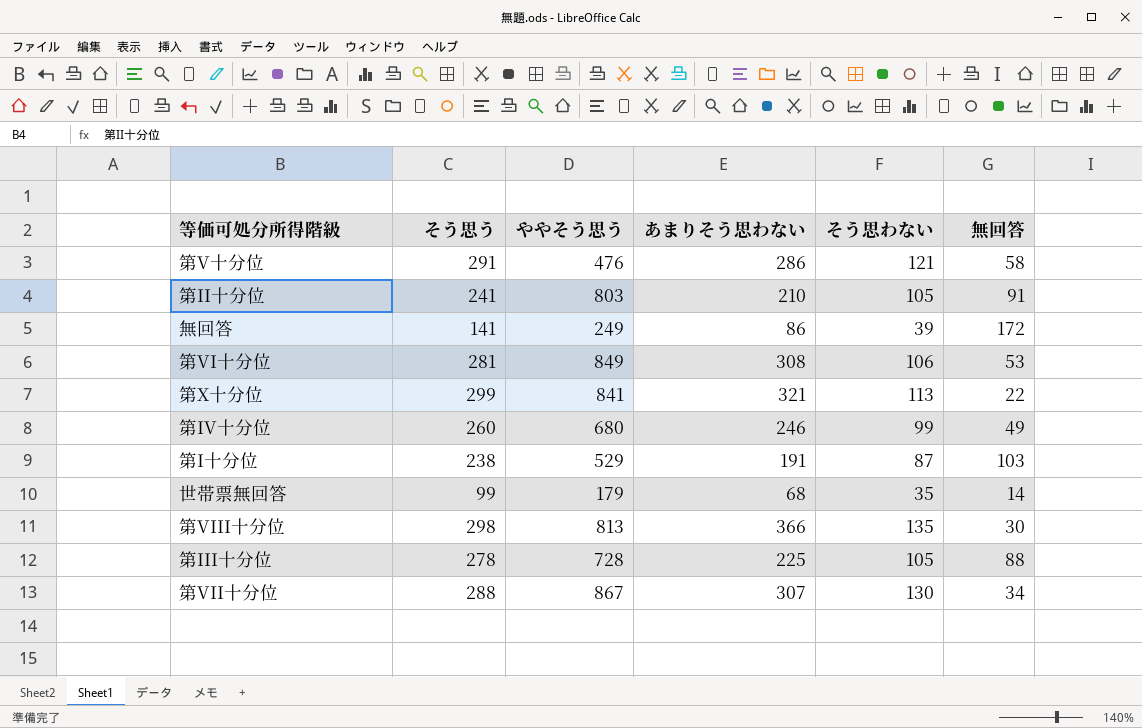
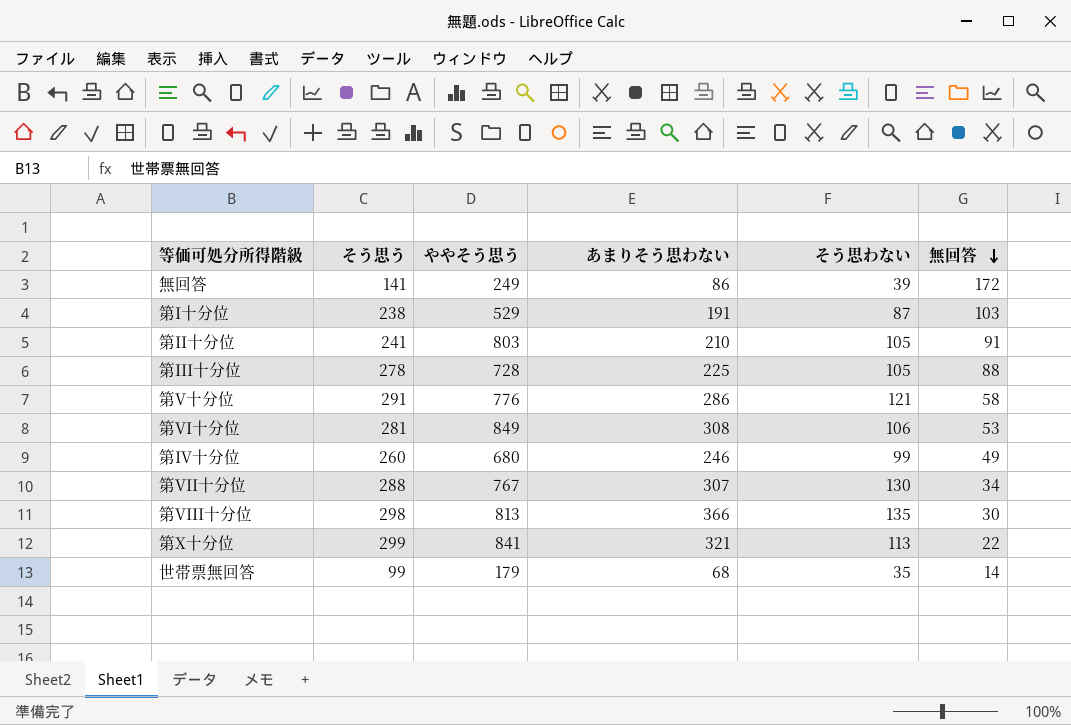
row order: none -> 無回答 descending
第V十分位 | ややそう思う: 476 -> 776
第VII十分位 | ややそう思う: 867 -> 767

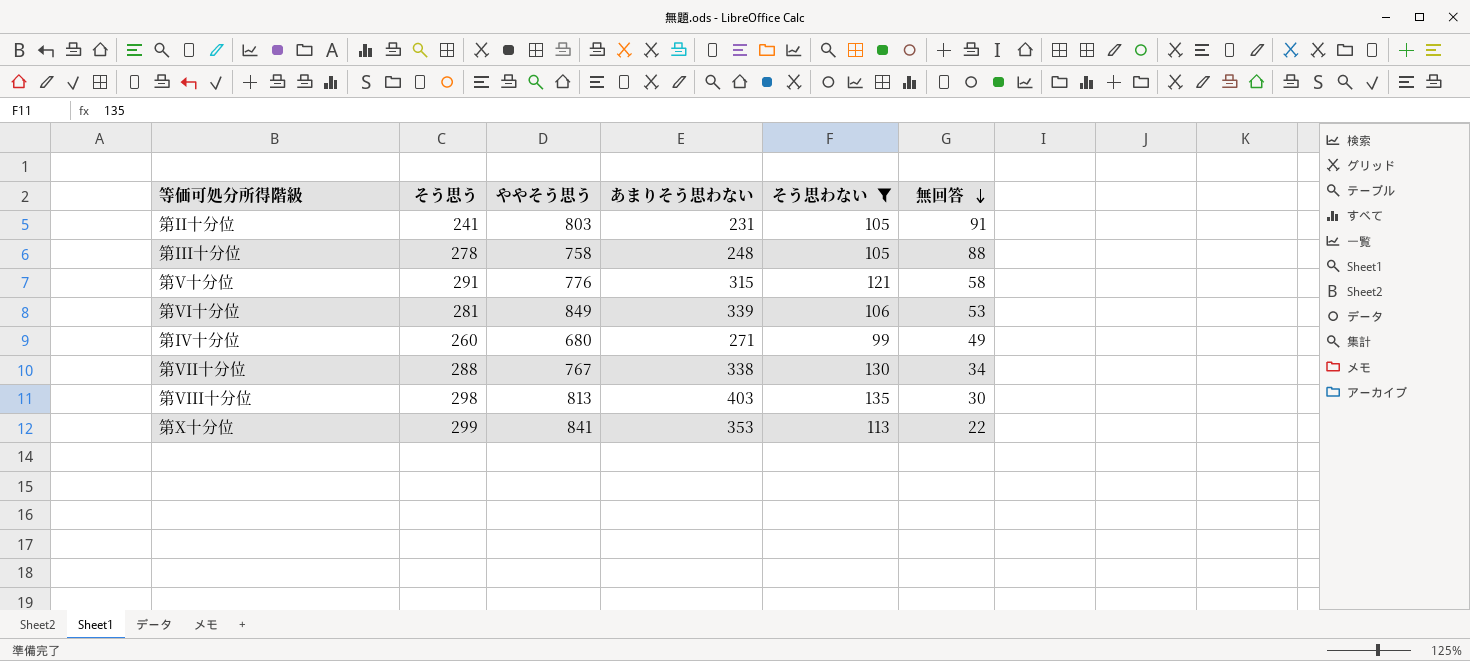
filter: none -> そう思わない >= 99
第II十分位 | あまりそう思わない: 210 -> 231
第III十分位 | ややそう思う: 728 -> 758
第III十分位 | あまりそう思わない: 225 -> 248
第V十分位 | あまりそう思わない: 286 -> 315
第VI十分位 | あまりそう思わない: 308 -> 339
第IV十分位 | あまりそう思わない: 246 -> 271
第VII十分位 | あまりそう思わない: 307 -> 338
第VIII十分位 | あまりそう思わない: 366 -> 403
第X十分位 | あまりそう思わない: 321 -> 353

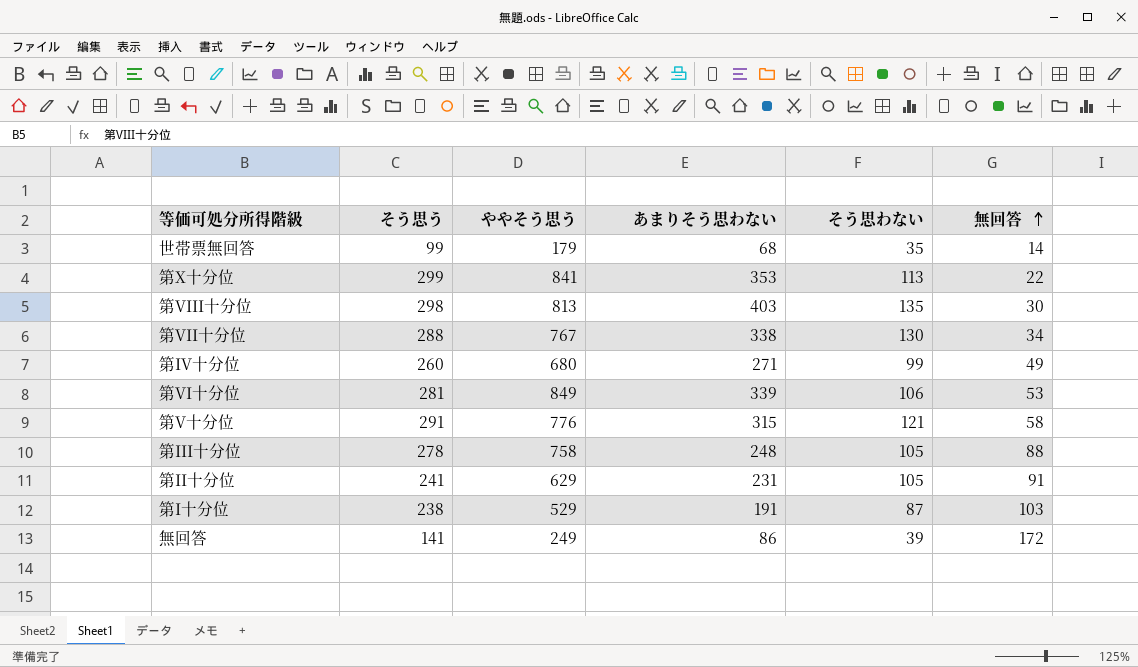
filter: そう思わない >= 99 -> none
row order: 無回答 descending -> 無回答 ascending
第II十分位 | ややそう思う: 803 -> 629

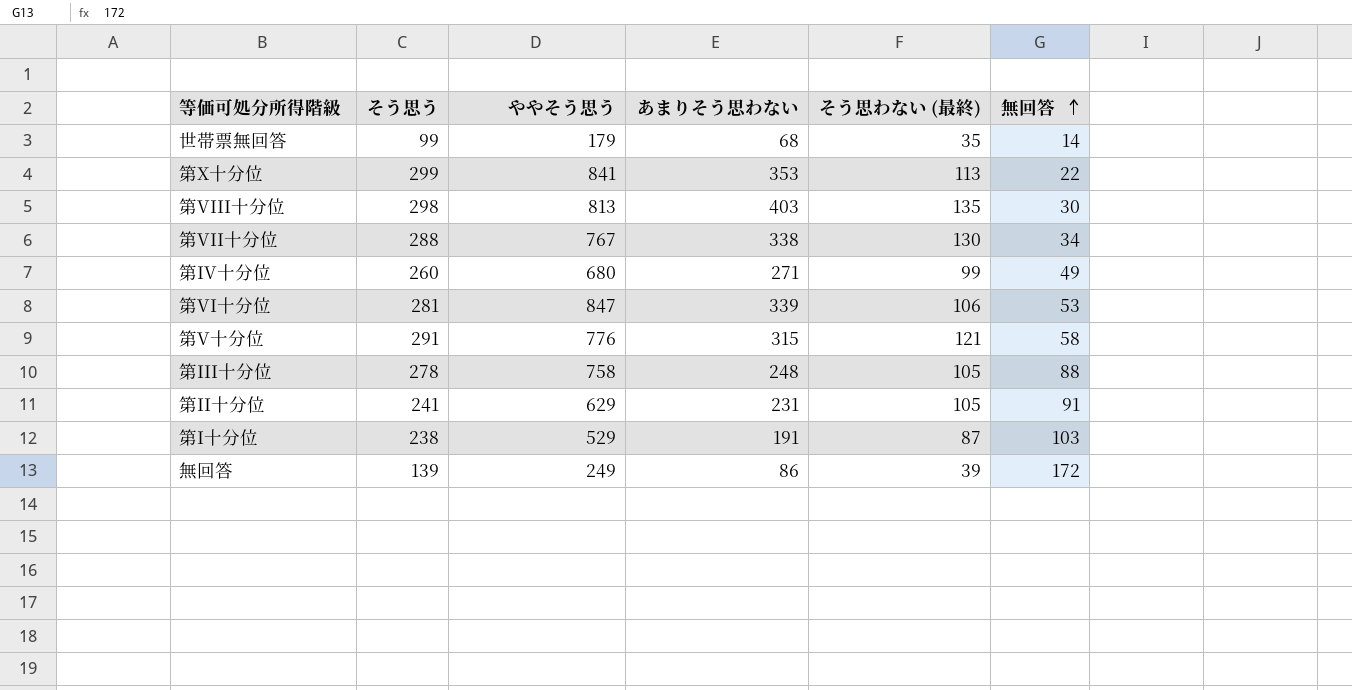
column name: そう思わない -> そう思わない (最終)
第VI十分位 | ややそう思う: 849 -> 847
無回答 | そう思う: 141 -> 139

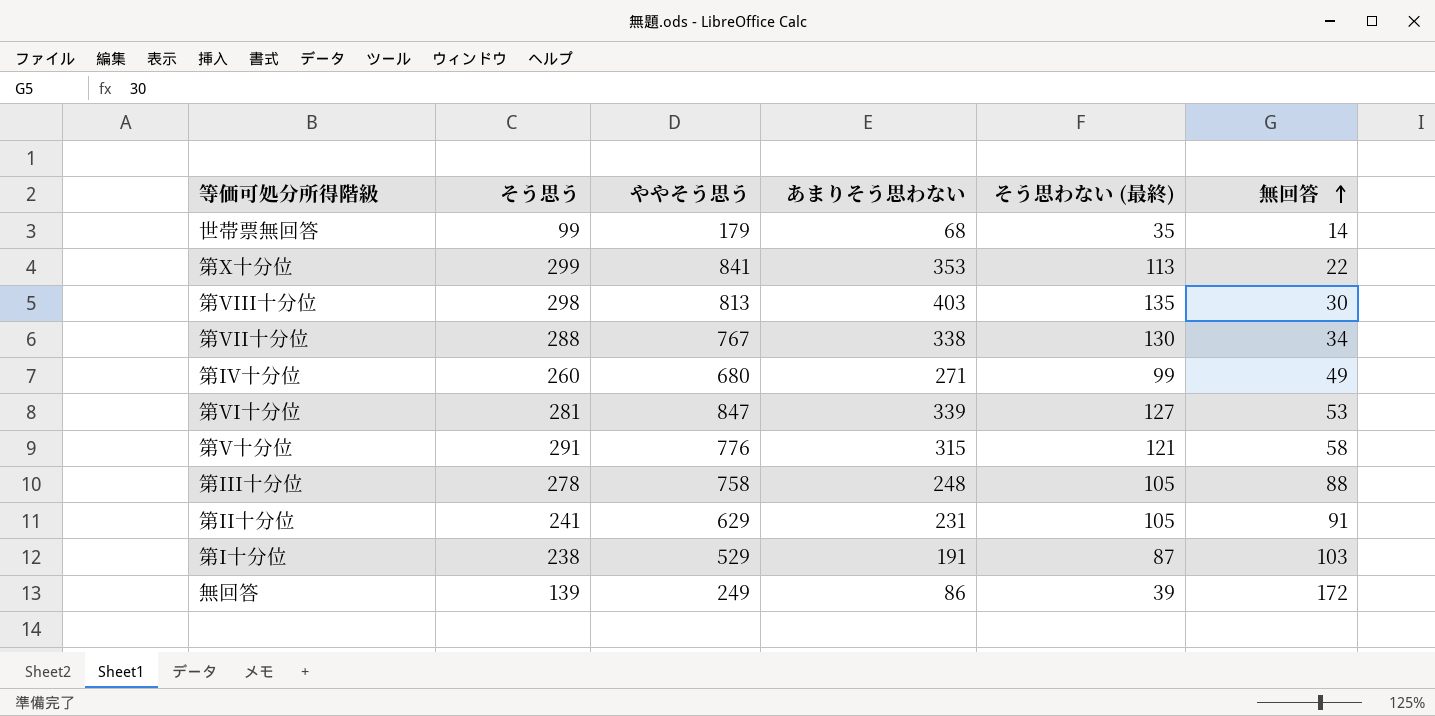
第VI十分位 | そう思わない (最終): 106 -> 127

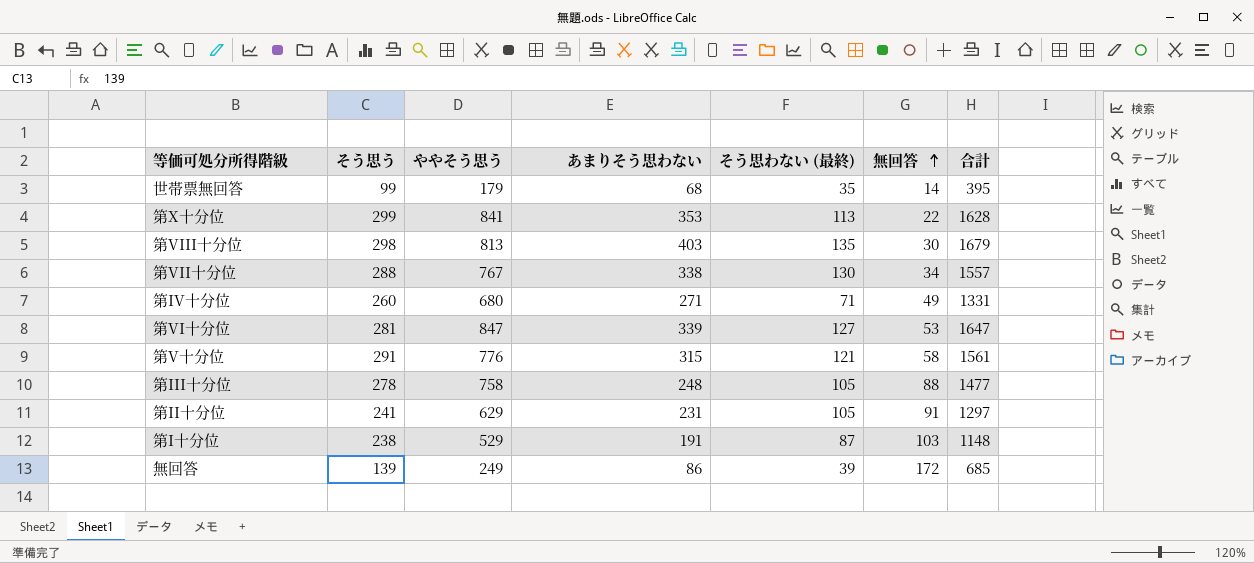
column 合計 | formula: none -> [そう思う] + [ややそう思う] + [あまりそう思わない] + [そう思わない (最終)] + [無回答]
第IV十分位 | そう思わない (最終): 99 -> 71

